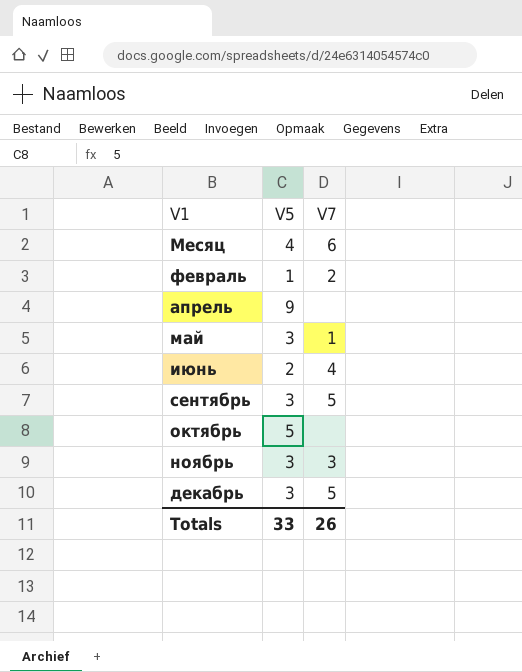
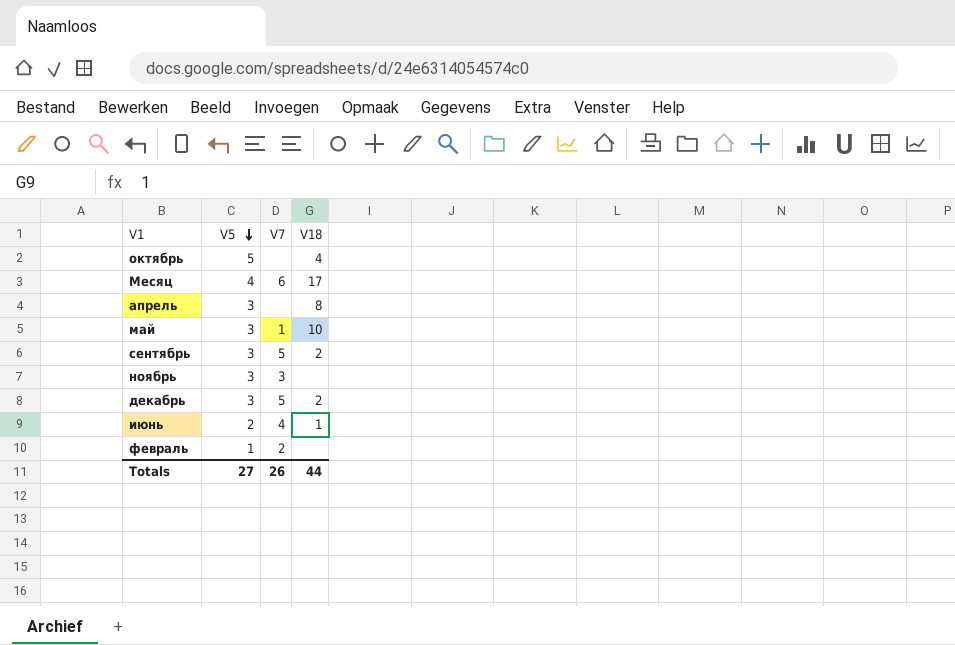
row order: none -> V5 descending
column V18 | position: none -> 4
апрель | V5: 9 -> 3
Totals | V5: 33 -> 27

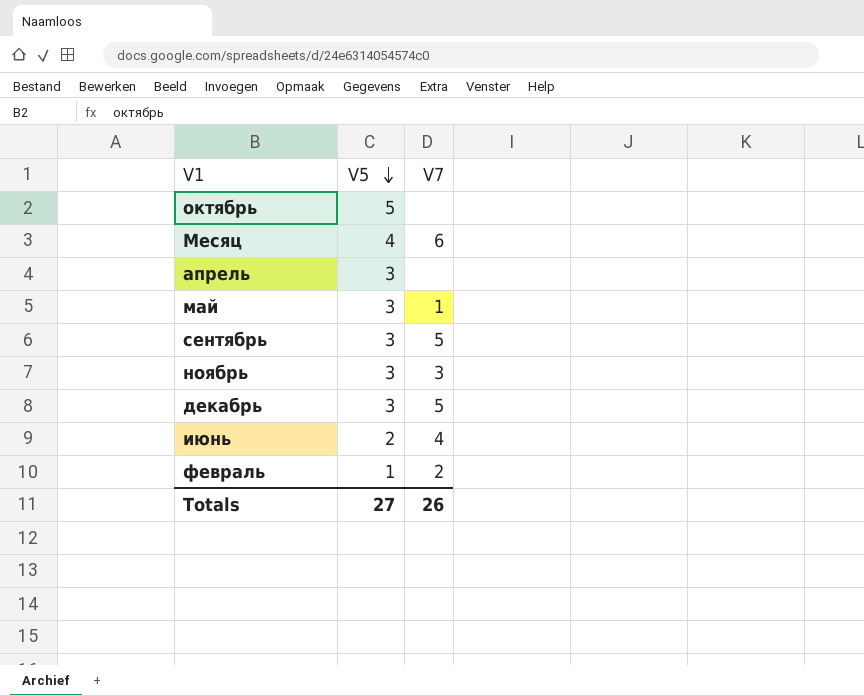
column V18 | position: 4 -> none

